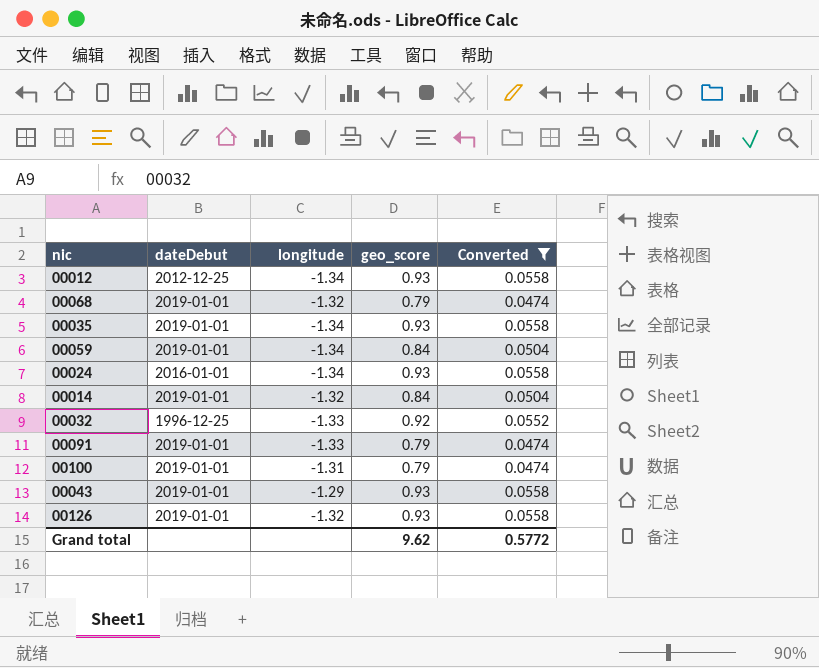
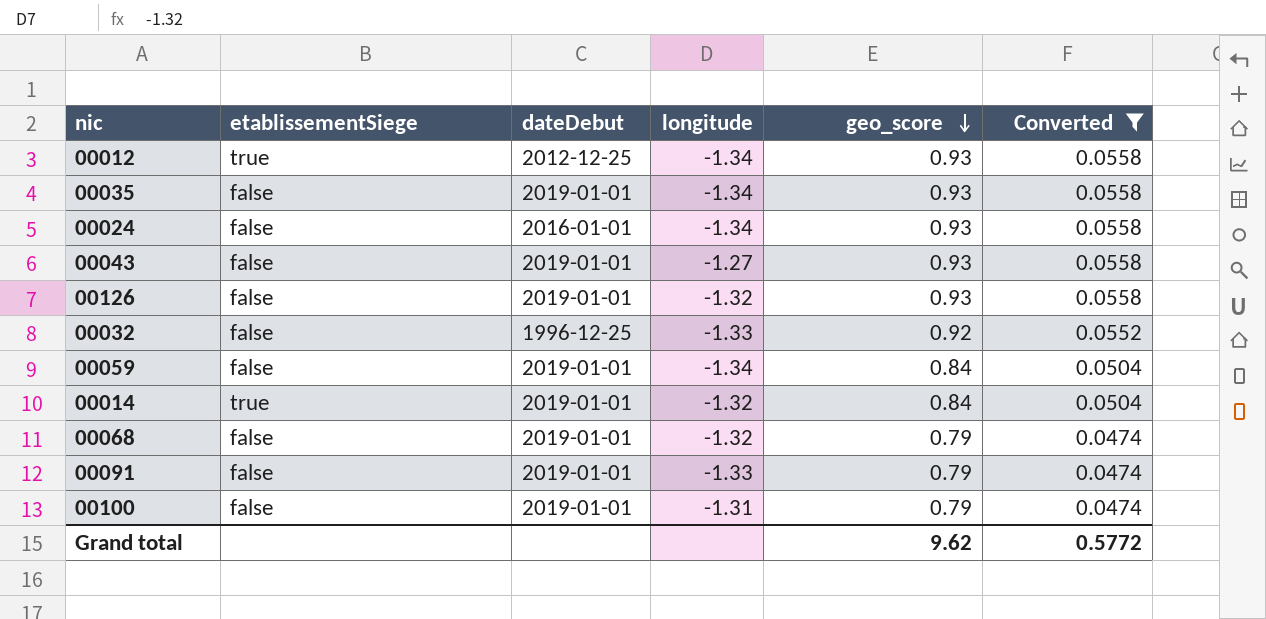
row order: none -> geo_score descending
column etablissementSiege | position: none -> 2
00043 | longitude: -1.29 -> -1.27

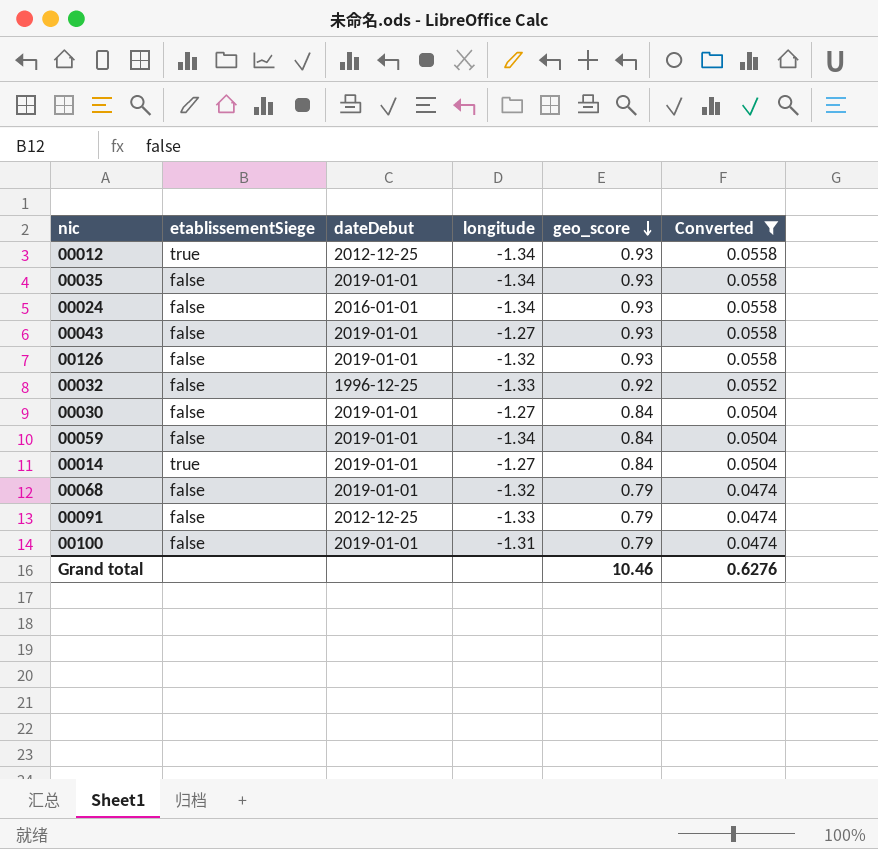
row 00030: none -> false | 2019-01-01 | -1.27 | 0.84 | 0.0504
00014 | longitude: -1.32 -> -1.27
00091 | dateDebut: 2019-01-01 -> 2012-12-25
Grand total | geo_score: 9.62 -> 10.46
Grand total | Converted: 0.5772 -> 0.6276

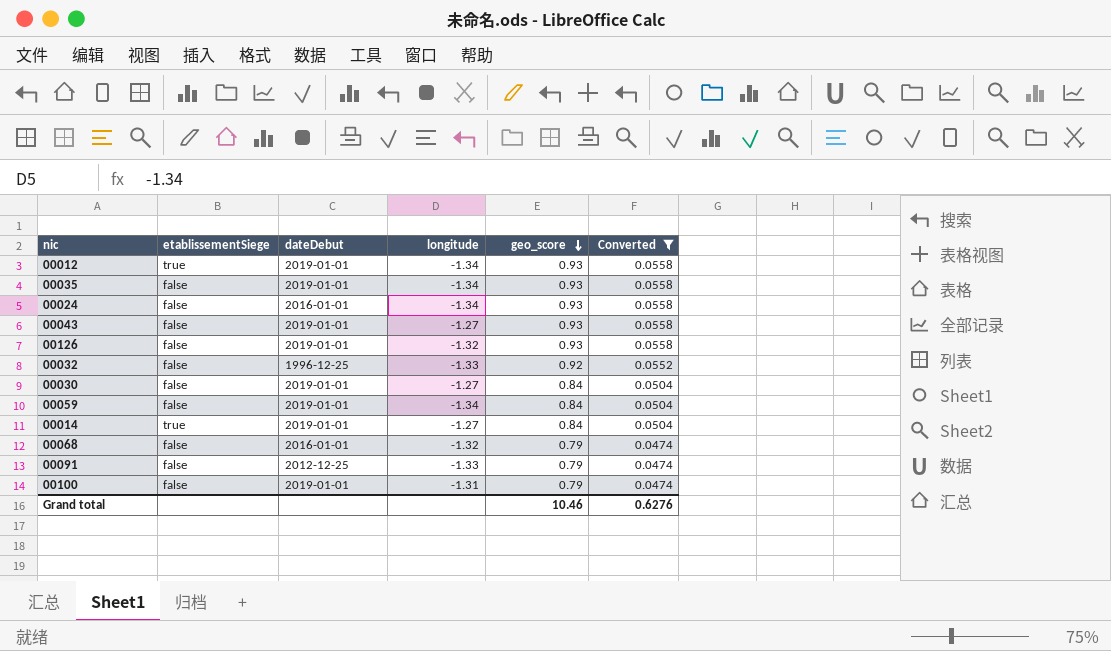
00012 | dateDebut: 2012-12-25 -> 2019-01-01
00068 | dateDebut: 2019-01-01 -> 2016-01-01

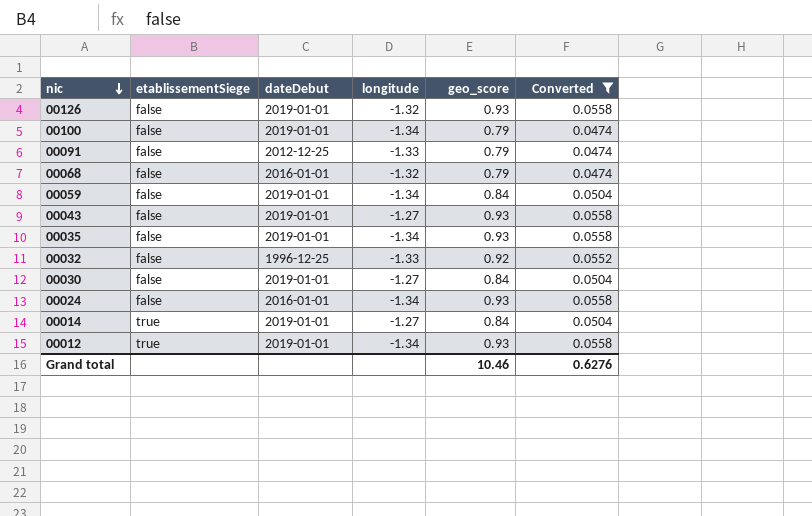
row order: geo_score descending -> nic descending
00100 | longitude: -1.31 -> -1.34

